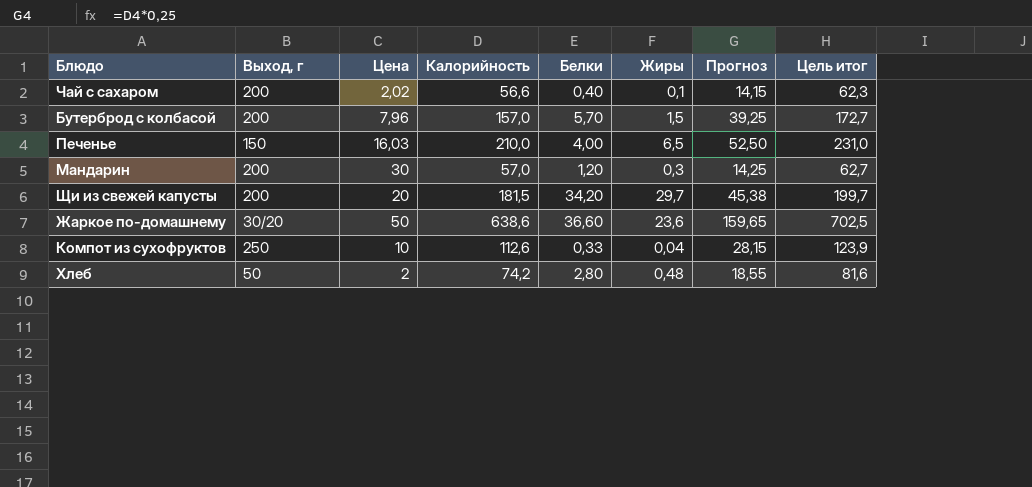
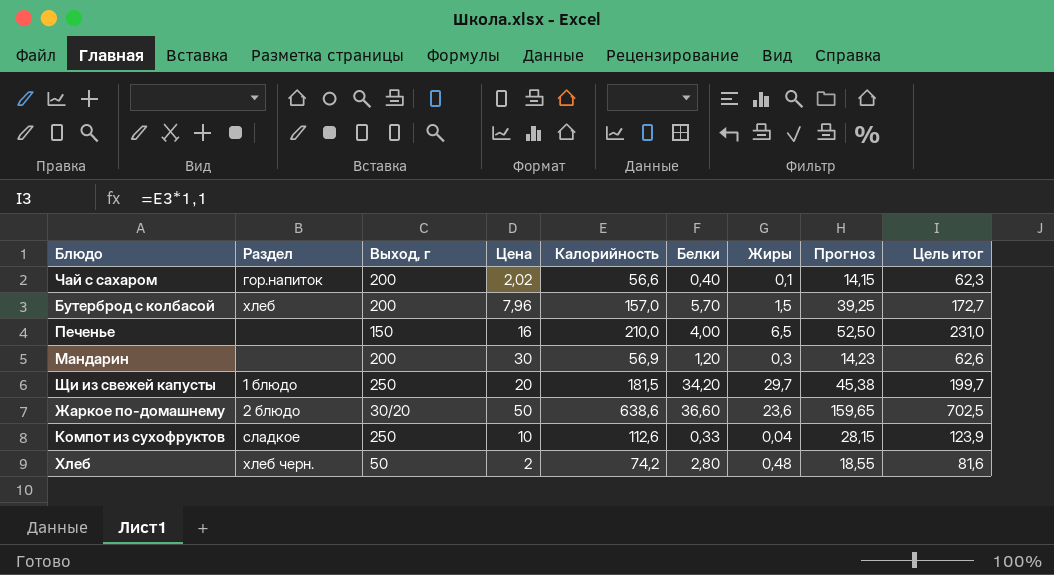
column Раздел | position: none -> 2
Печенье | Цена: 16,03 -> 16
Мандарин | Калорийность: 57,0 -> 56,9
Мандарин | Прогноз: 14,25 -> 14,23
Мандарин | Цель итог: 62,7 -> 62,6
Щи из свежей капусты | Выход, г: 200 -> 250

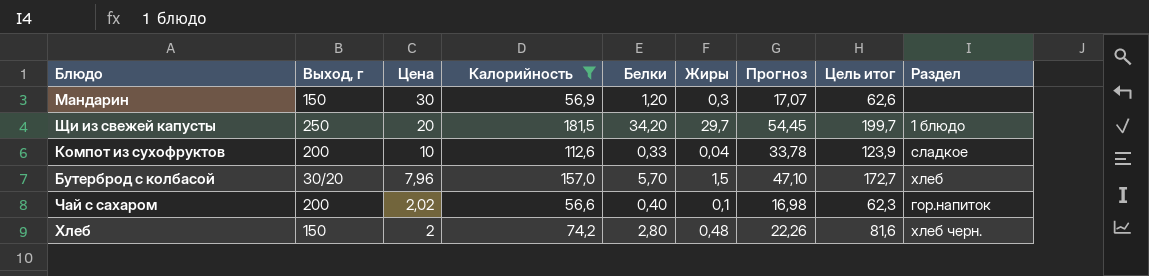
filter: none -> Калорийность <= 181,5
row order: none -> Цена descending
column Прогноз | formula: [Калорийность] * 0,25 -> [Калорийность] * 0,3
column Раздел | position: 2 -> 9
Мандарин | Выход, г: 200 -> 150
Компот из сухофруктов | Выход, г: 250 -> 200
Бутерброд с колбасой | Выход, г: 200 -> 30/20
Хлеб | Выход, г: 50 -> 150

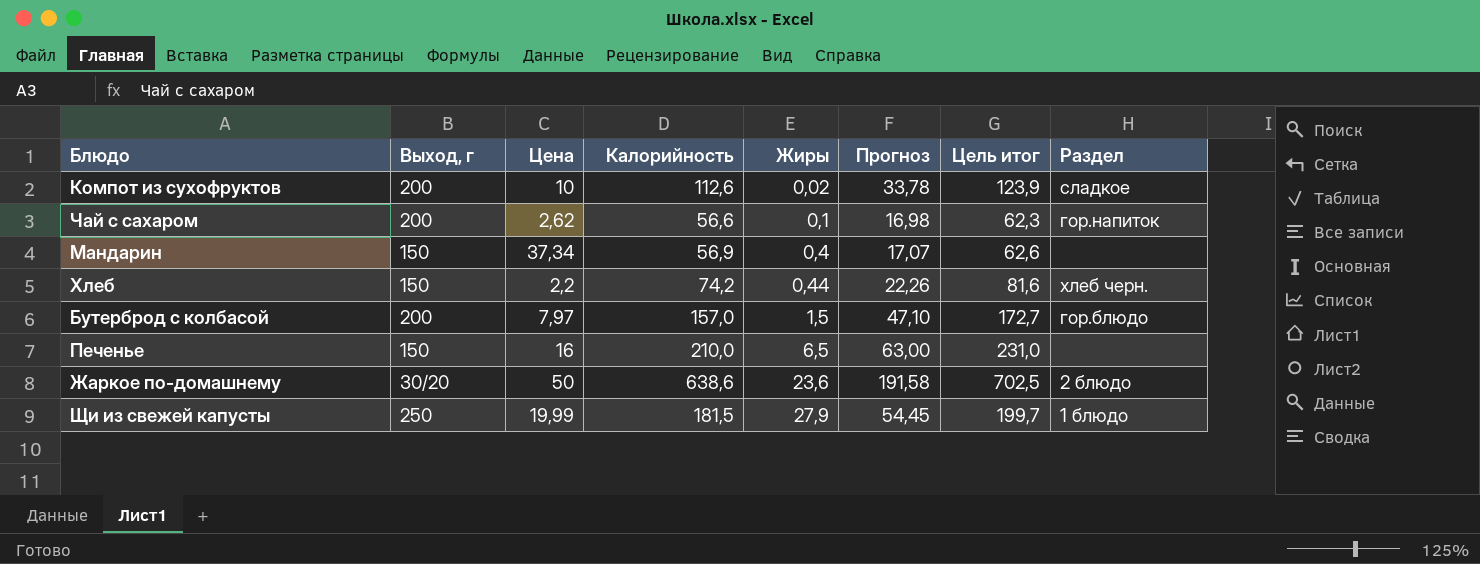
filter: Калорийность <= 181,5 -> none
row order: Цена descending -> Жиры ascending
column Белки | position: 5 -> none
Компот из сухофруктов | Жиры: 0,04 -> 0,02
Чай с сахаром | Цена: 2,02 -> 2,62
Мандарин | Цена: 30 -> 37,34
Мандарин | Жиры: 0,3 -> 0,4
Хлеб | Цена: 2 -> 2,2
Хлеб | Жиры: 0,48 -> 0,44
Бутерброд с колбасой | Выход, г: 30/20 -> 200
Бутерброд с колбасой | Цена: 7,96 -> 7,97
Бутерброд с колбасой | Раздел: хлеб -> гор.блюдо
Щи из свежей капусты | Цена: 20 -> 19,99
Щи из свежей капусты | Жиры: 29,7 -> 27,9

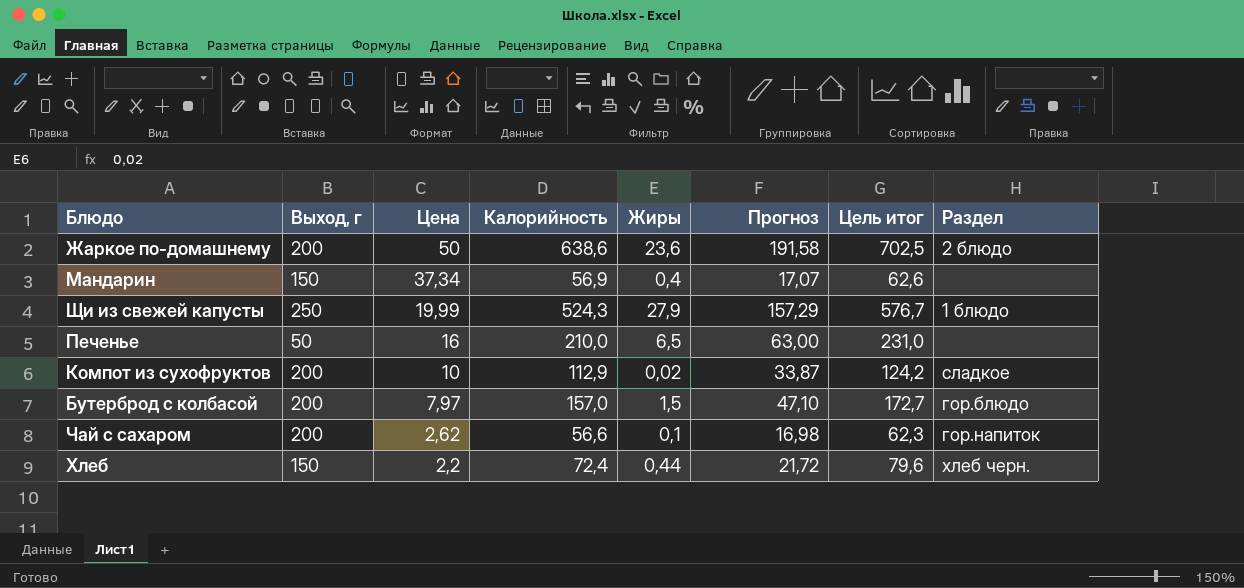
row order: Жиры ascending -> Цена descending
Жаркое по-домашнему | Выход, г: 30/20 -> 200
Щи из свежей капусты | Калорийность: 181,5 -> 524,3
Щи из свежей капусты | Прогноз: 54,45 -> 157,29
Щи из свежей капусты | Цель итог: 199,7 -> 576,7
Печенье | Выход, г: 150 -> 50
Компот из сухофруктов | Калорийность: 112,6 -> 112,9
Компот из сухофруктов | Прогноз: 33,78 -> 33,87
Компот из сухофруктов | Цель итог: 123,9 -> 124,2
Хлеб | Калорийность: 74,2 -> 72,4
Хлеб | Прогноз: 22,26 -> 21,72
Хлеб | Цель итог: 81,6 -> 79,6

